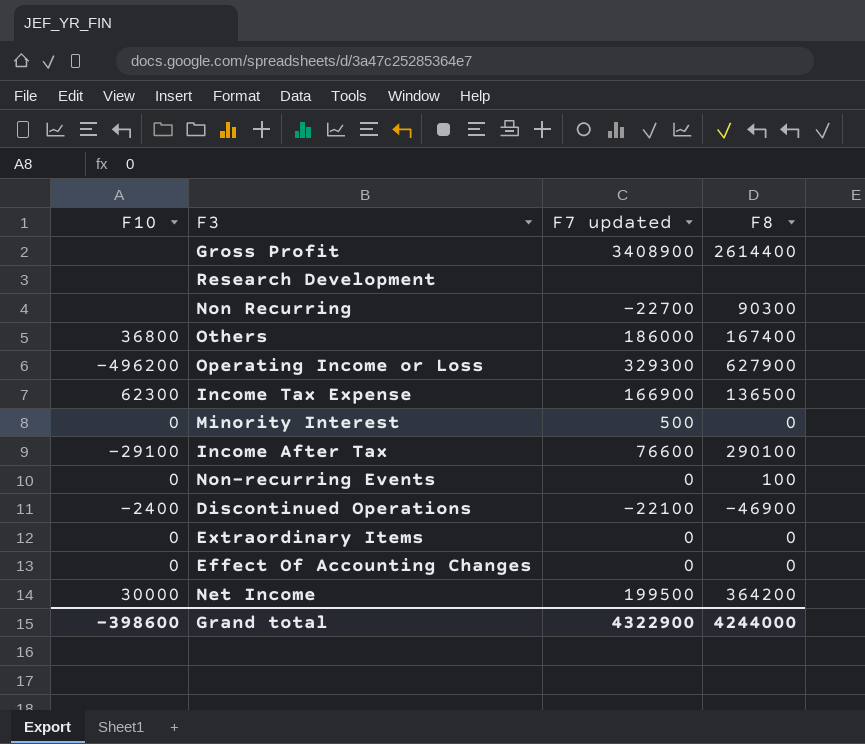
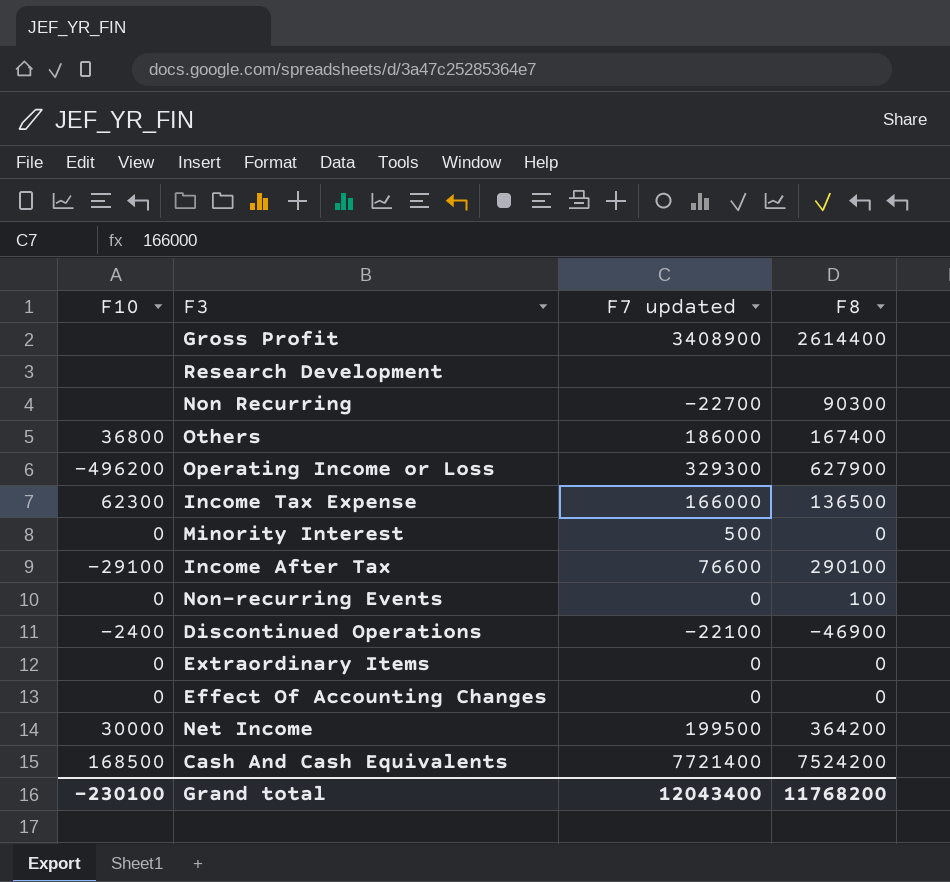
Income Tax Expense | F7 updated: 166900 -> 166000
row Cash And Cash Equivalents: none -> 168500 | 7721400 | 7524200
Grand total | F10: -398600 -> -230100
Grand total | F7 updated: 4322900 -> 12043400
Grand total | F8: 4244000 -> 11768200

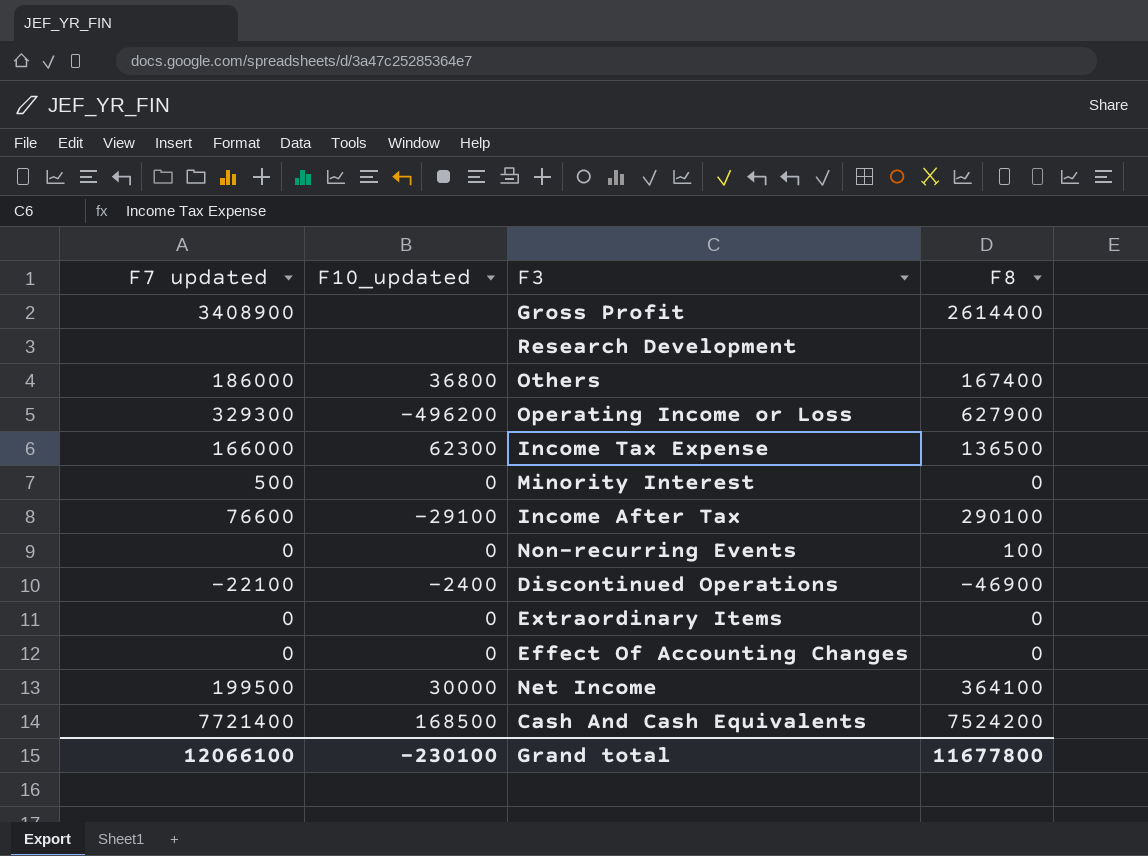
column F7 updated | position: 3 -> 1
column name: F10 -> F10_updated
row Non Recurring: none | -22700 | 90300 -> none
Net Income | F8: 364200 -> 364100
Grand total | F7 updated: 12043400 -> 12066100
Grand total | F8: 11768200 -> 11677800

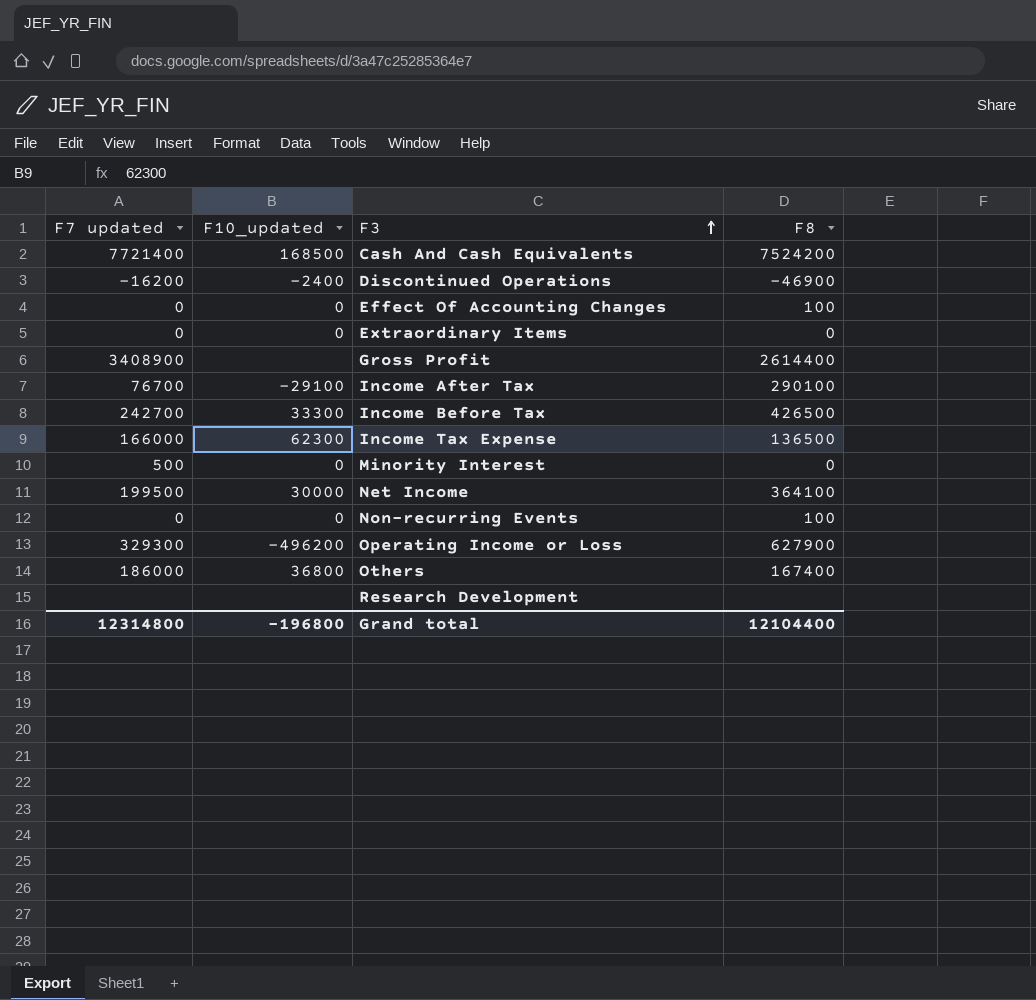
row order: none -> F3 ascending
Discontinued Operations | F7 updated: -22100 -> -16200
Effect Of Accounting Changes | F8: 0 -> 100
Income After Tax | F7 updated: 76600 -> 76700
row Income Before Tax: none -> 242700 | 33300 | 426500
Grand total | F7 updated: 12066100 -> 12314800
Grand total | F10_updated: -230100 -> -196800
Grand total | F8: 11677800 -> 12104400

